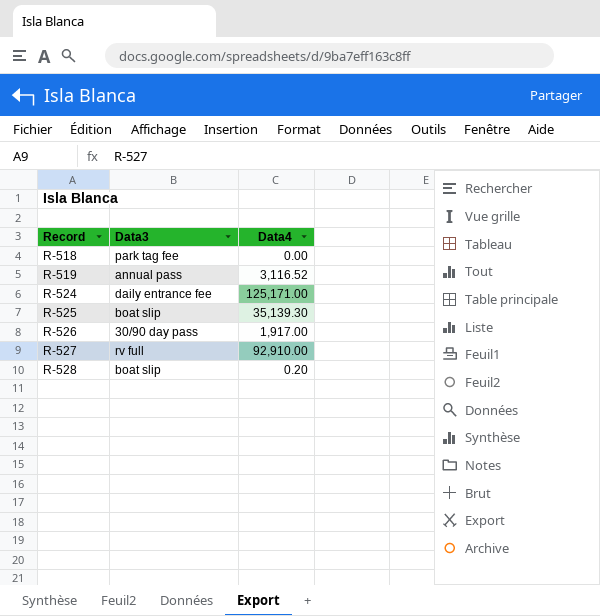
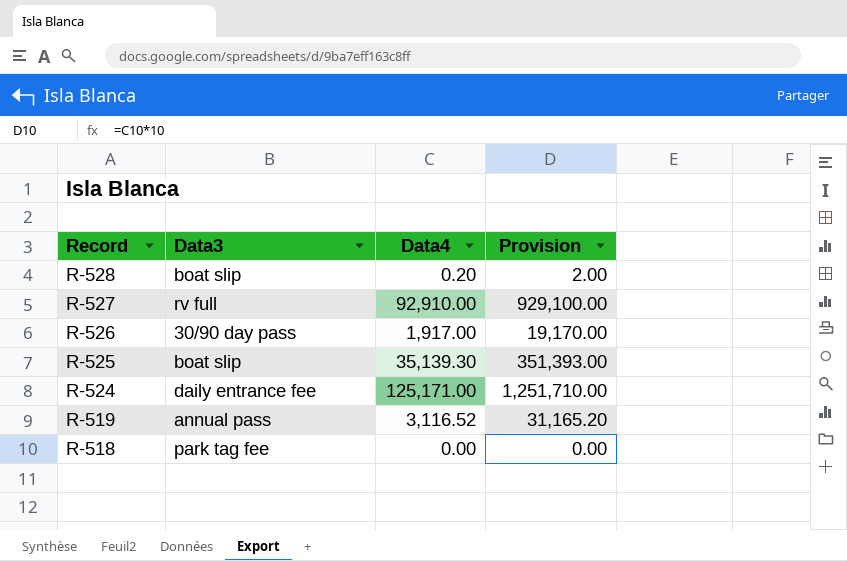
row order: Record ascending -> Record descending
column Provision | formula: none -> [Data4] * 10

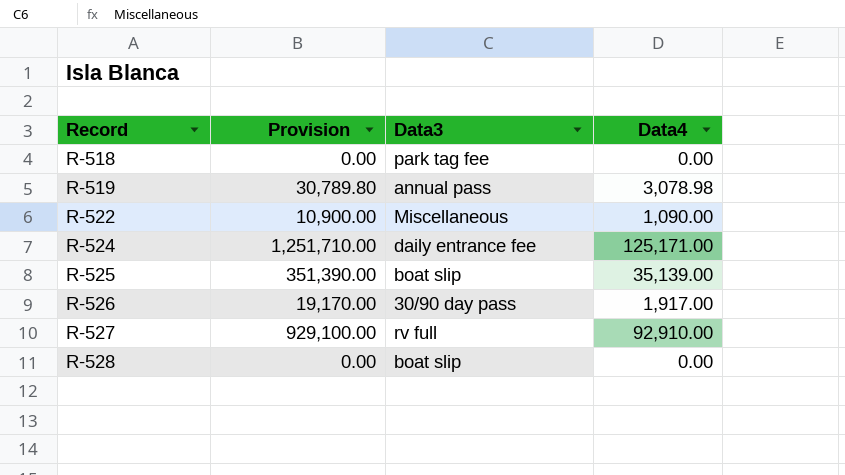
row order: Record descending -> Record ascending
column Provision | position: 4 -> 2
R-519 | Provision: 31,165.20 -> 30,789.80
R-519 | Data4: 3,116.52 -> 3,078.98
row R-522: none -> 10,900.00 | Miscellaneous | 1,090.00
R-525 | Provision: 351,393.00 -> 351,390.00
R-525 | Data4: 35,139.30 -> 35,139.00
R-528 | Provision: 2.00 -> 0.00
R-528 | Data4: 0.20 -> 0.00

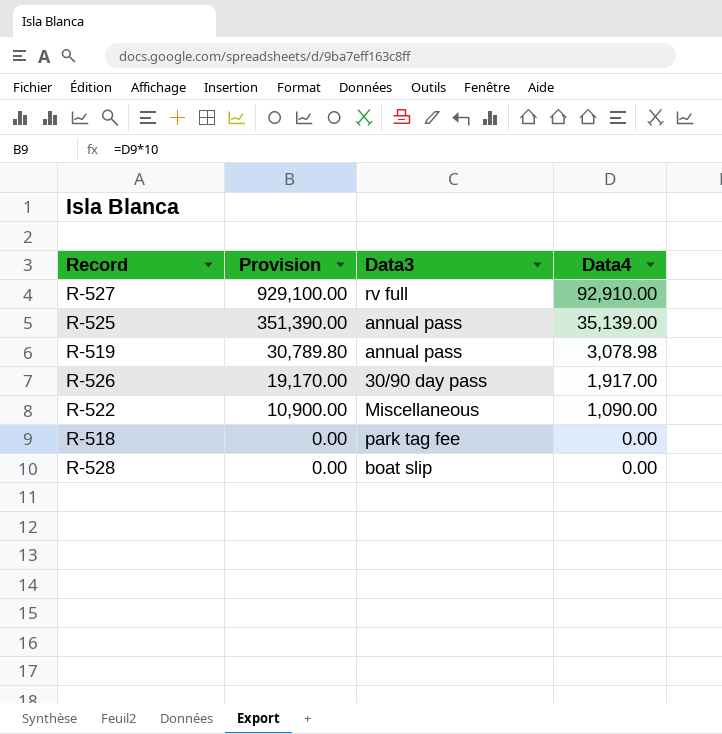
row order: Record ascending -> Provision descending
row R-524: 1,251,710.00 | daily entrance fee | 125,171.00 -> none
R-525 | Data3: boat slip -> annual pass

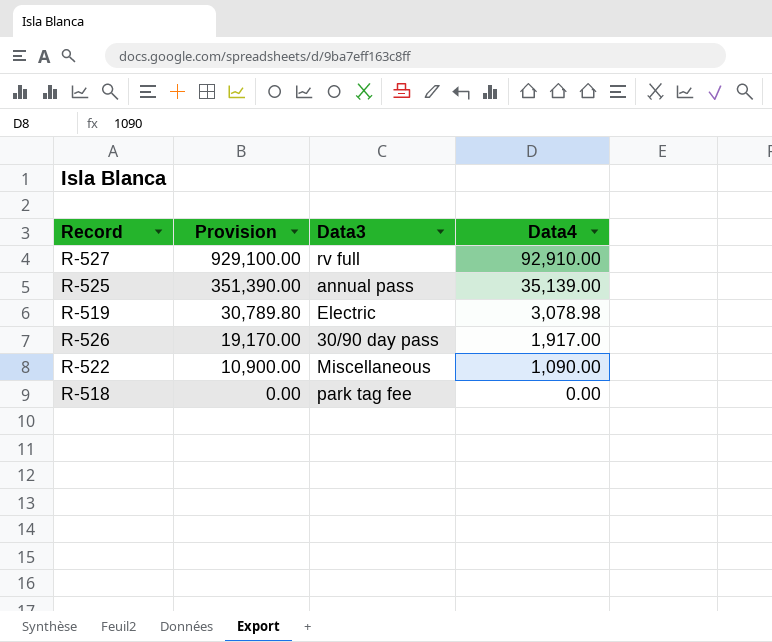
row R-528: 0.00 | boat slip | 0.00 -> none
R-519 | Data3: annual pass -> Electric

